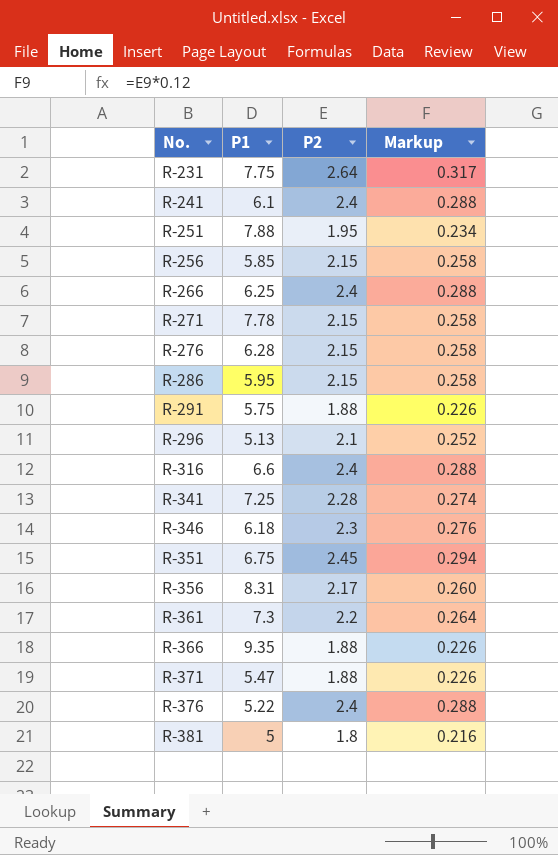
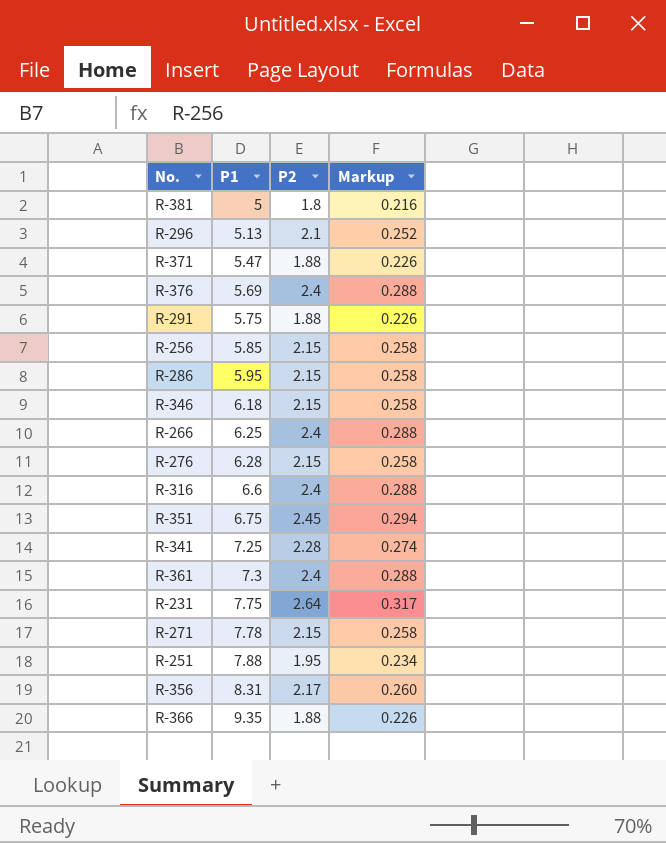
row order: No. ascending -> P1 ascending
row R-241: 6.1 | 2.4 | 0.288 -> none
R-376 | P1: 5.22 -> 5.69
R-346 | P2: 2.3 -> 2.15
R-346 | Markup: 0.276 -> 0.258
R-361 | P2: 2.2 -> 2.4
R-361 | Markup: 0.264 -> 0.288

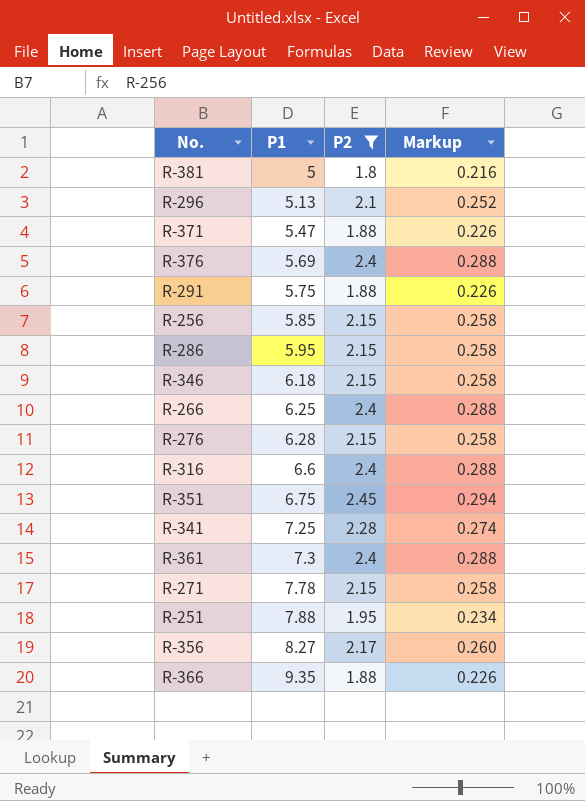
filter: none -> P2 != 2.64
R-356 | P1: 8.31 -> 8.27

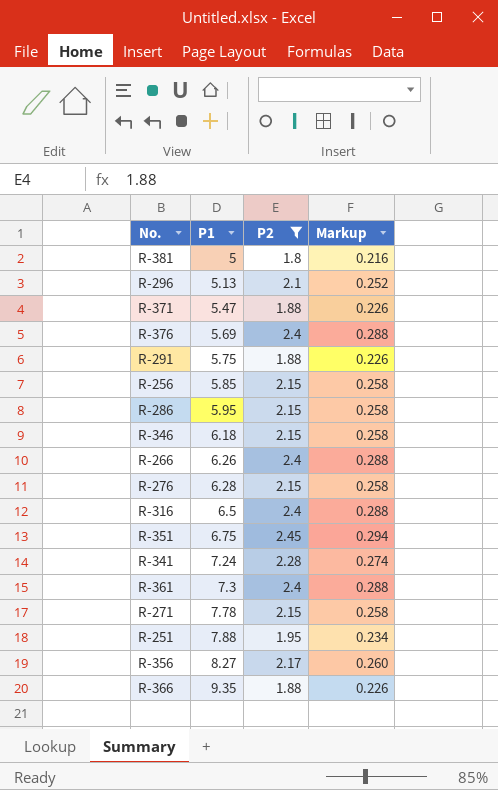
R-266 | P1: 6.25 -> 6.26
R-316 | P1: 6.6 -> 6.5
R-341 | P1: 7.25 -> 7.24

